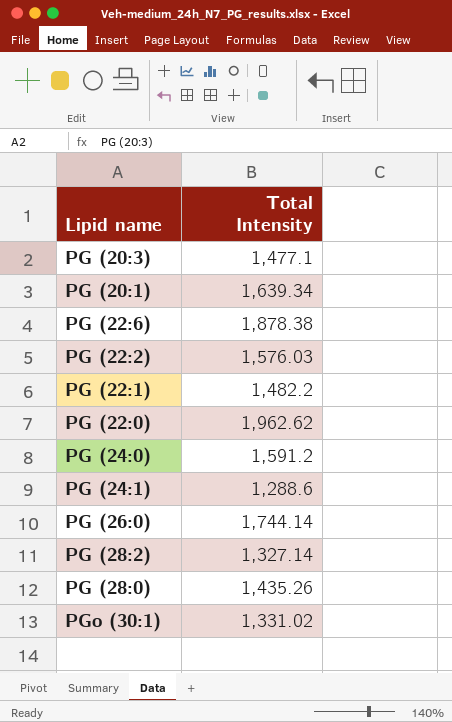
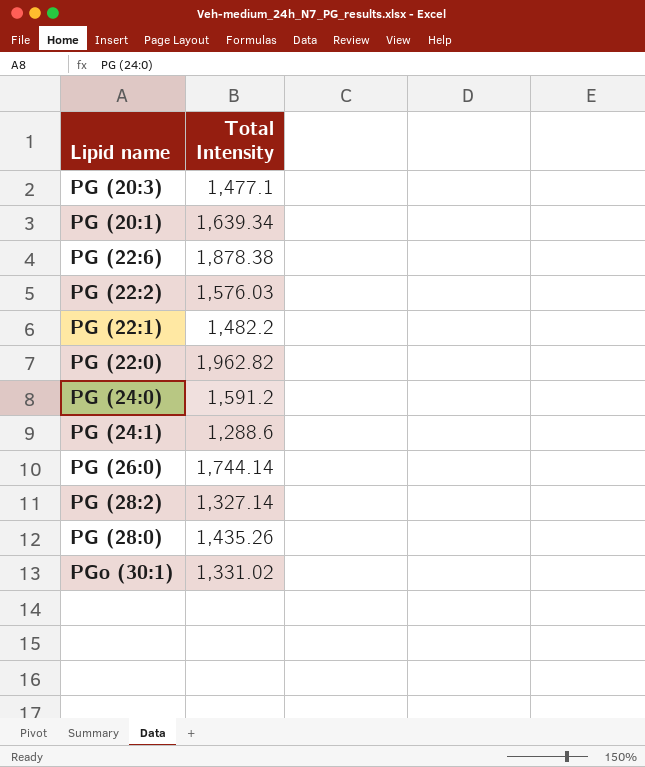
PG (22:0) | Total Intensity: 1,962.62 -> 1,962.82

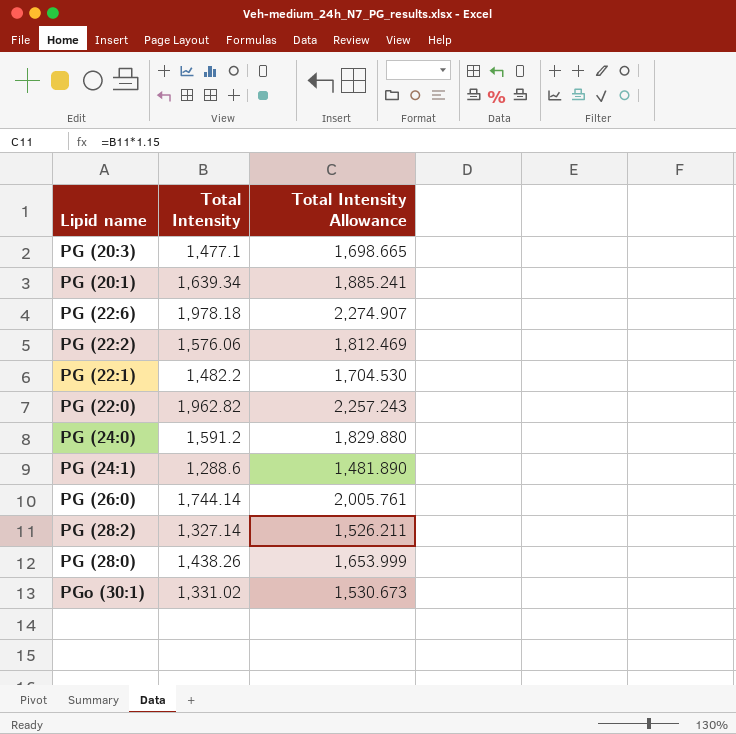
column Total Intensity Allowance | formula: none -> [Total Intensity] * 1.15
PG (22:6) | Total Intensity: 1,878.38 -> 1,978.18
PG (22:2) | Total Intensity: 1,576.03 -> 1,576.06
PG (28:0) | Total Intensity: 1,435.26 -> 1,438.26

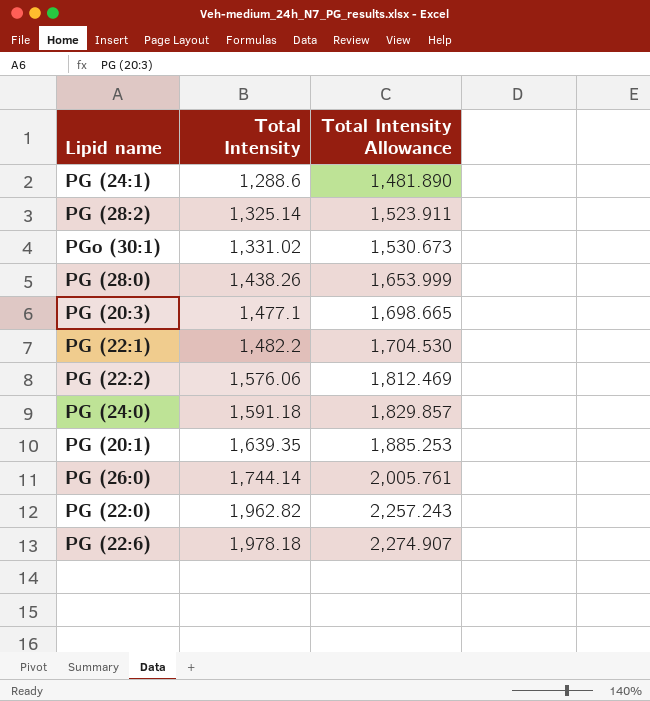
row order: none -> Total Intensity ascending
PG (28:2) | Total Intensity: 1,327.14 -> 1,325.14
PG (28:2) | Total Intensity Allowance: 1,526.211 -> 1,523.911
PG (24:0) | Total Intensity: 1,591.2 -> 1,591.18
PG (24:0) | Total Intensity Allowance: 1,829.880 -> 1,829.857
PG (20:1) | Total Intensity: 1,639.34 -> 1,639.35
PG (20:1) | Total Intensity Allowance: 1,885.241 -> 1,885.253

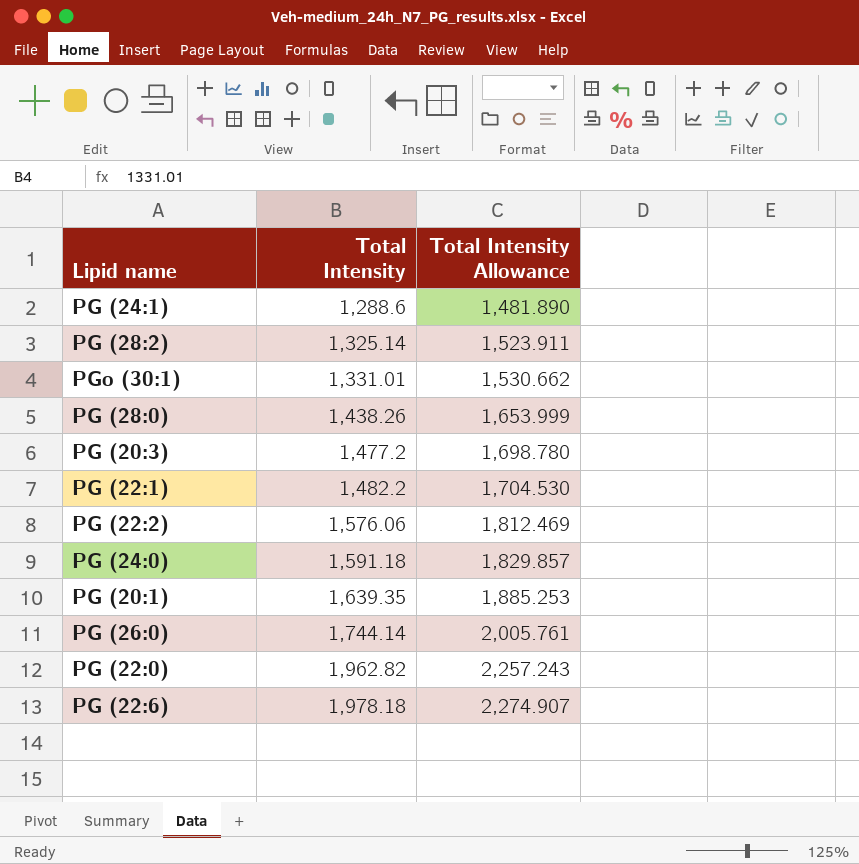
PGo (30:1) | Total Intensity: 1,331.02 -> 1,331.01
PGo (30:1) | Total Intensity Allowance: 1,530.673 -> 1,530.662
PG (20:3) | Total Intensity: 1,477.1 -> 1,477.2
PG (20:3) | Total Intensity Allowance: 1,698.665 -> 1,698.780

